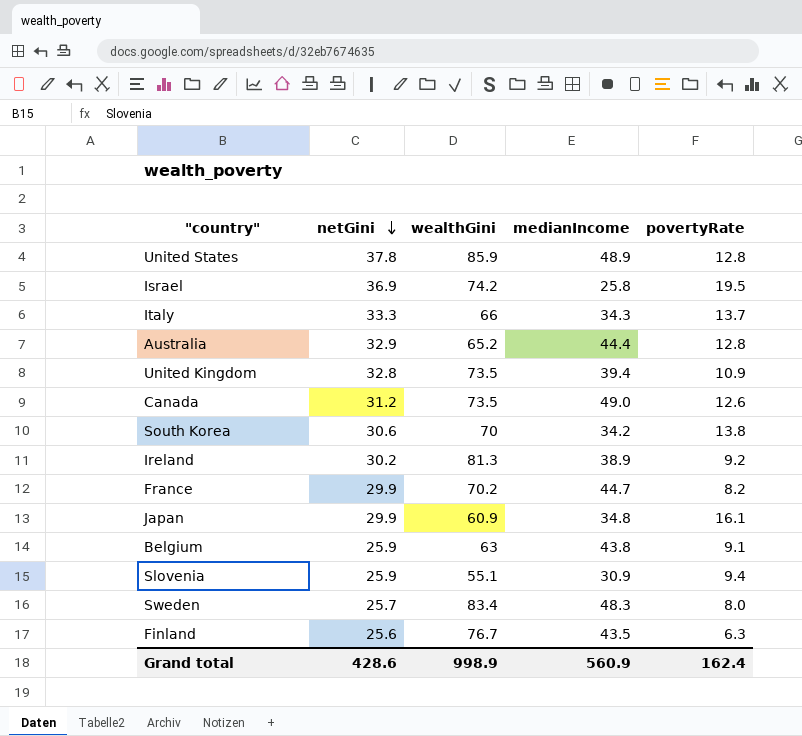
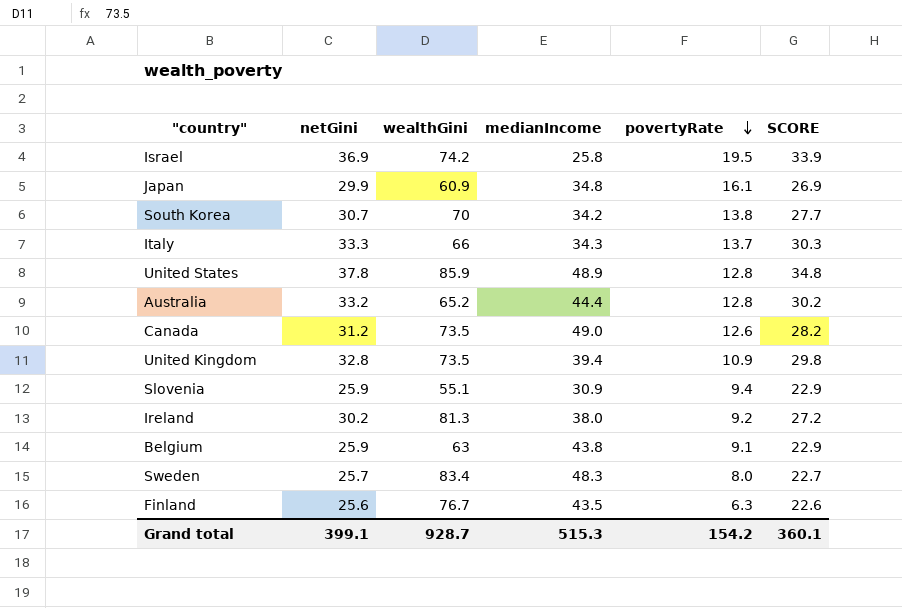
row order: netGini descending -> povertyRate descending
column SCORE | formula: none -> [netGini] - 3
row France: 29.9 | 70.2 | 44.7 | 8.2 -> none
South Korea | netGini: 30.6 -> 30.7
Australia | netGini: 32.9 -> 33.2
Ireland | medianIncome: 38.9 -> 38.0
Grand total | netGini: 428.6 -> 399.1
Grand total | wealthGini: 998.9 -> 928.7
Grand total | medianIncome: 560.9 -> 515.3
Grand total | povertyRate: 162.4 -> 154.2

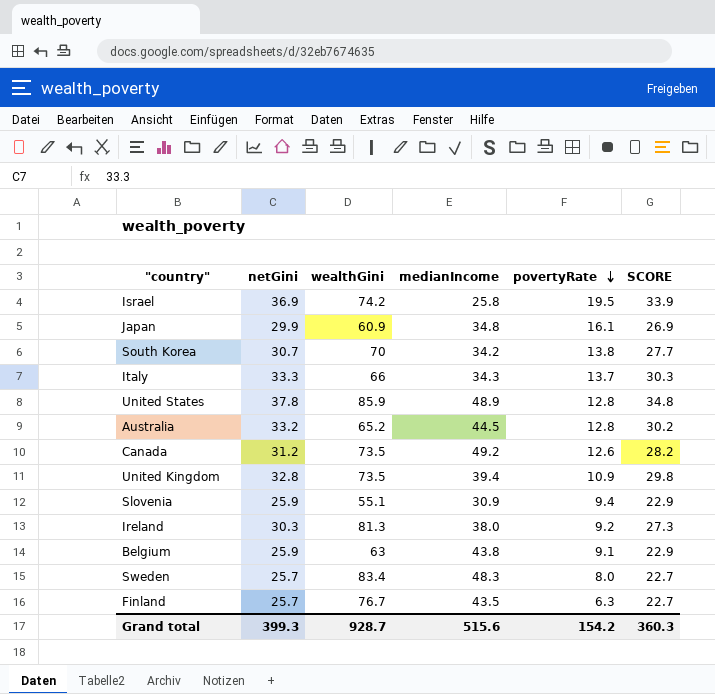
Australia | medianIncome: 44.4 -> 44.5
Canada | medianIncome: 49.0 -> 49.2
Ireland | netGini: 30.2 -> 30.3
Ireland | SCORE: 27.2 -> 27.3
Finland | netGini: 25.6 -> 25.7
Finland | SCORE: 22.6 -> 22.7
Grand total | netGini: 399.1 -> 399.3
Grand total | medianIncome: 515.3 -> 515.6
Grand total | SCORE: 360.1 -> 360.3

